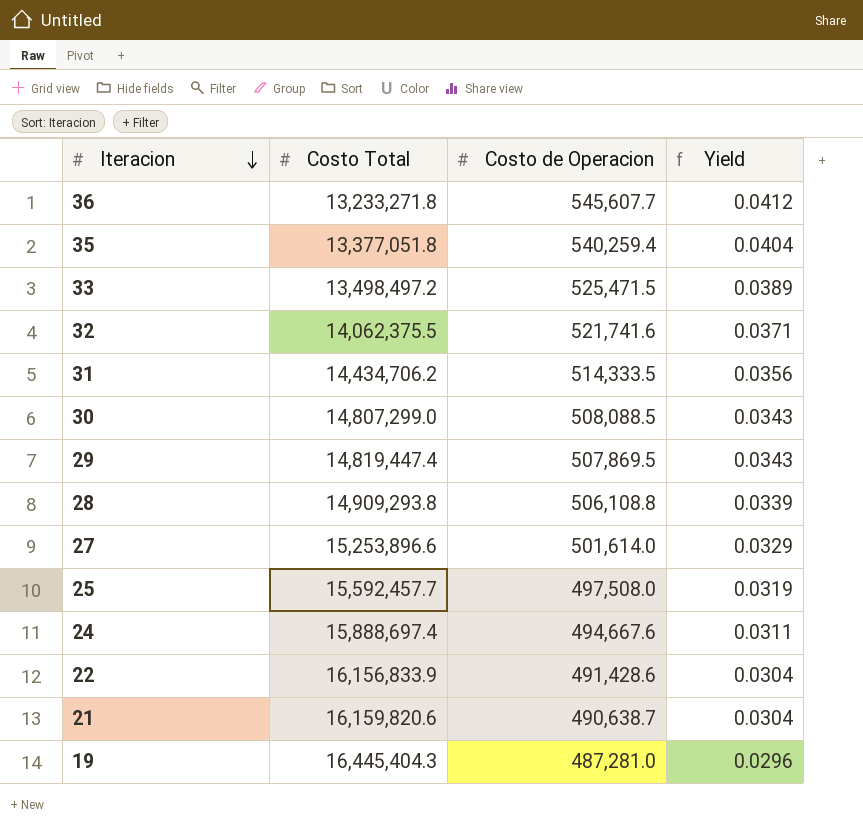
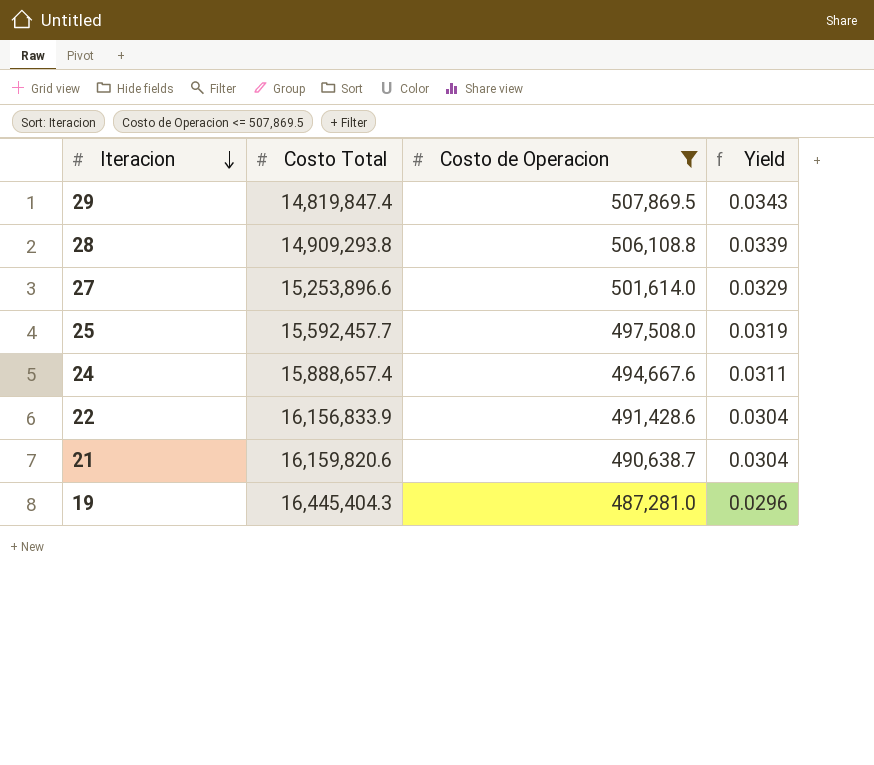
filter: none -> Costo de Operacion <= 507,869.5
29 | Costo Total: 14,819,447.4 -> 14,819,847.4
24 | Costo Total: 15,888,697.4 -> 15,888,657.4

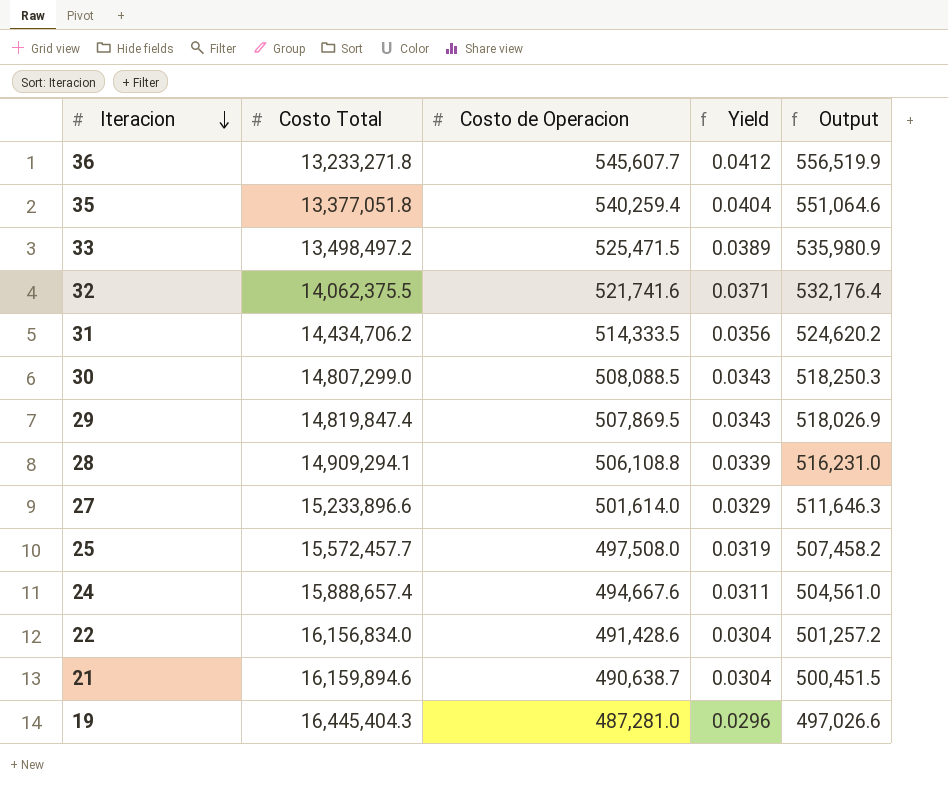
filter: Costo de Operacion <= 507,869.5 -> none
column Output | formula: none -> [Costo de Operacion] * 1.02
28 | Costo Total: 14,909,293.8 -> 14,909,294.1
27 | Costo Total: 15,253,896.6 -> 15,233,896.6
25 | Costo Total: 15,592,457.7 -> 15,572,457.7
22 | Costo Total: 16,156,833.9 -> 16,156,834.0
21 | Costo Total: 16,159,820.6 -> 16,159,894.6

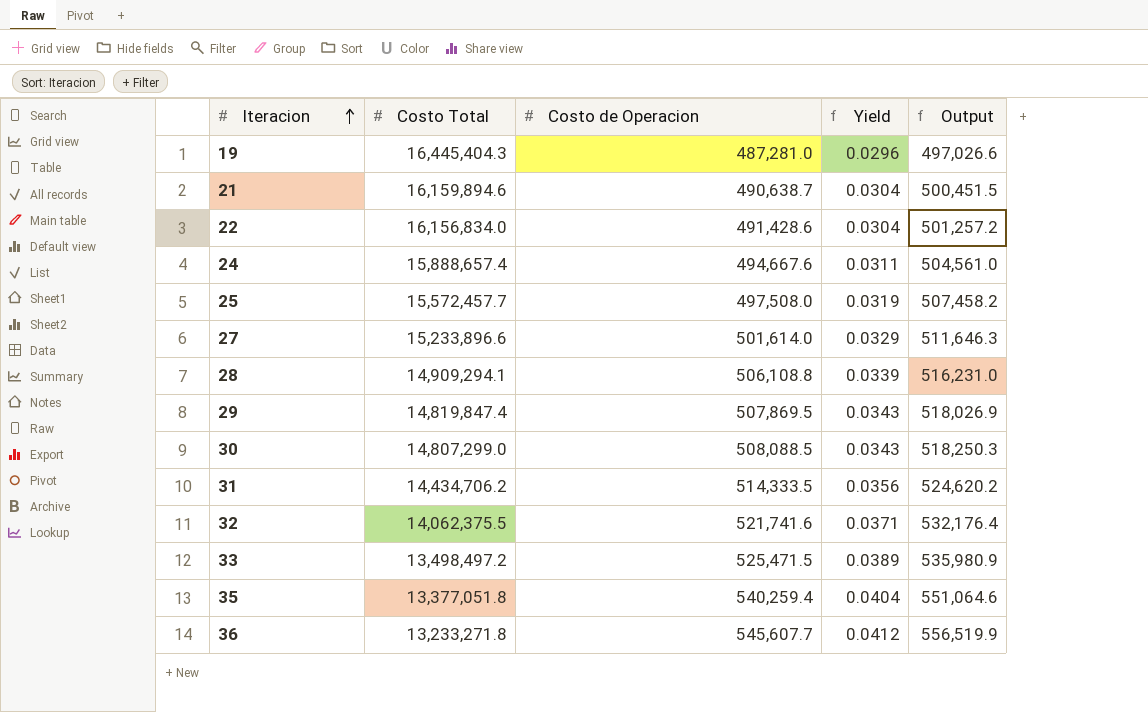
row order: Iteracion descending -> Iteracion ascending

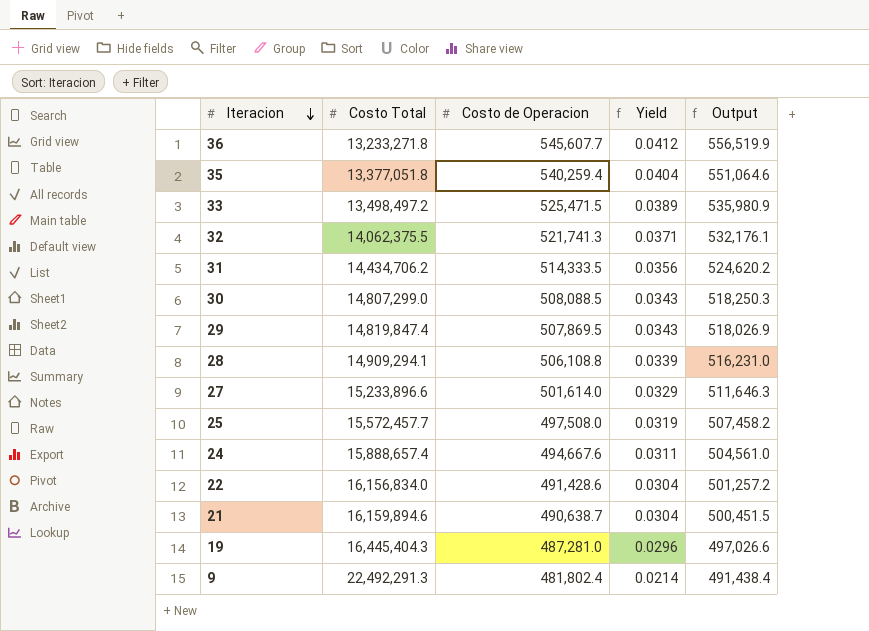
row order: Iteracion ascending -> Iteracion descending
32 | Costo de Operacion: 521,741.6 -> 521,741.3
32 | Output: 532,176.4 -> 532,176.1
row 9: none -> 22,492,291.3 | 481,802.4 | 0.0214 | 491,438.4

